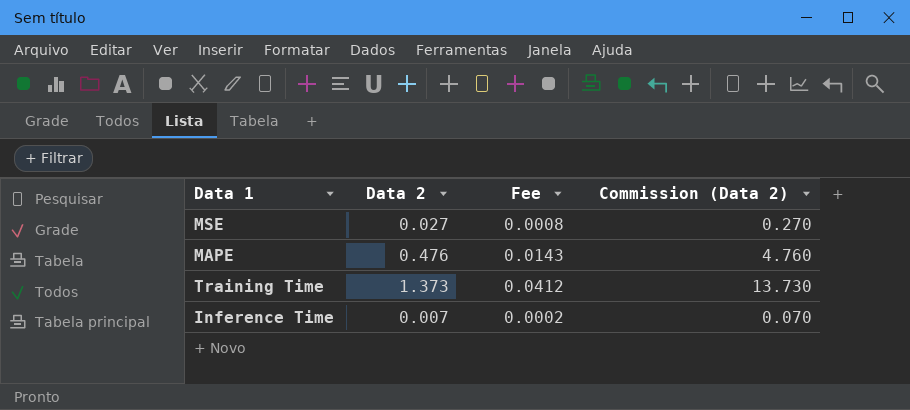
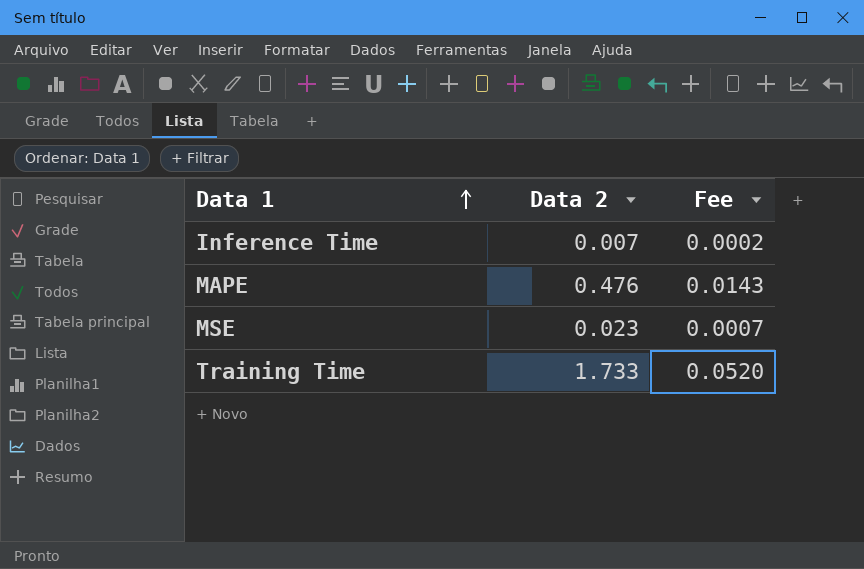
row order: none -> Data 1 ascending
column Commission (Data 2) | formula: [Data 2] * 10 -> none
MSE | Data 2: 0.027 -> 0.023
MSE | Fee: 0.0008 -> 0.0007
Training Time | Data 2: 1.373 -> 1.733
Training Time | Fee: 0.0412 -> 0.0520

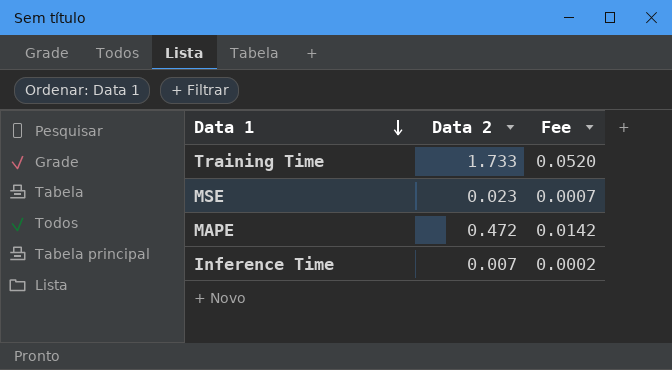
row order: Data 1 ascending -> Data 1 descending
MAPE | Data 2: 0.476 -> 0.472
MAPE | Fee: 0.0143 -> 0.0142

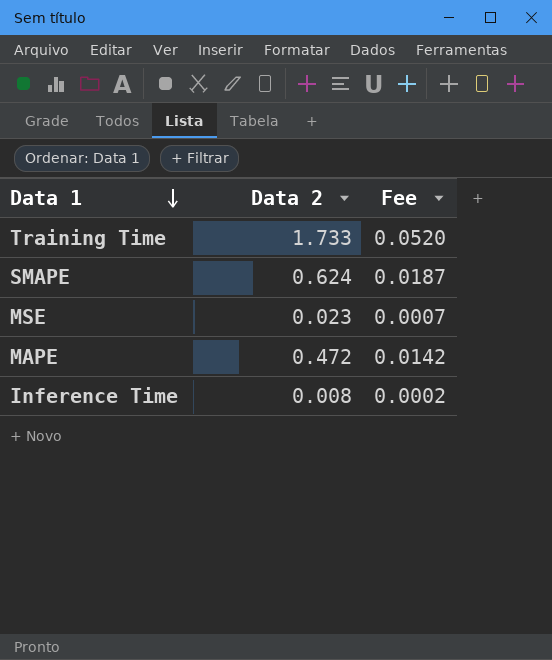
row SMAPE: none -> 0.624 | 0.0187
Inference Time | Data 2: 0.007 -> 0.008

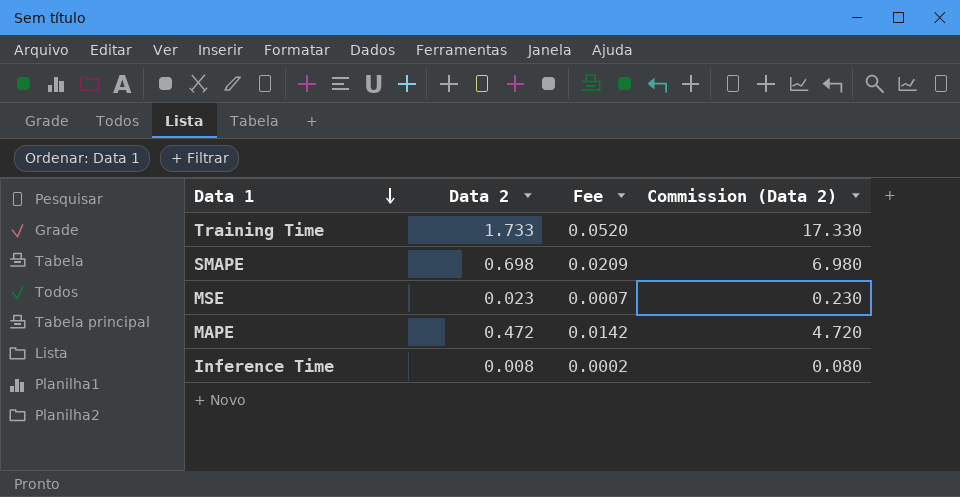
column Commission (Data 2) | formula: none -> [Data 2] * 10
SMAPE | Data 2: 0.624 -> 0.698
SMAPE | Fee: 0.0187 -> 0.0209

